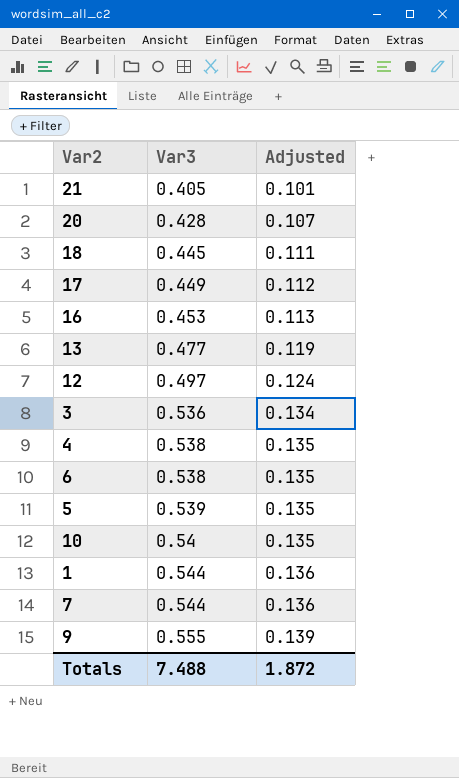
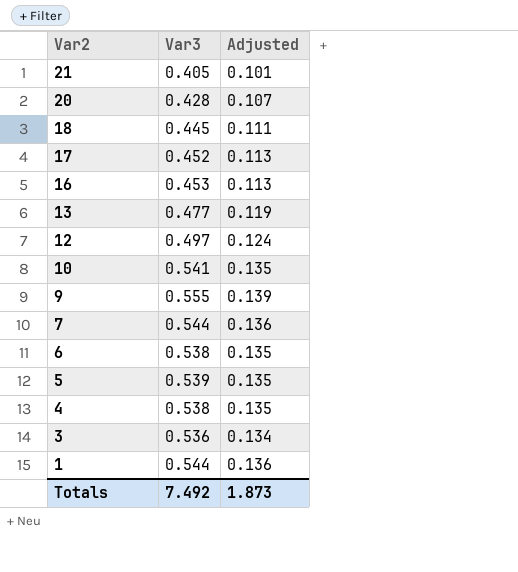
row order: Var3 ascending -> Var2 descending
17 | Var3: 0.449 -> 0.452
17 | Adjusted: 0.112 -> 0.113
10 | Var3: 0.54 -> 0.541
Totals | Var3: 7.488 -> 7.492
Totals | Adjusted: 1.872 -> 1.873

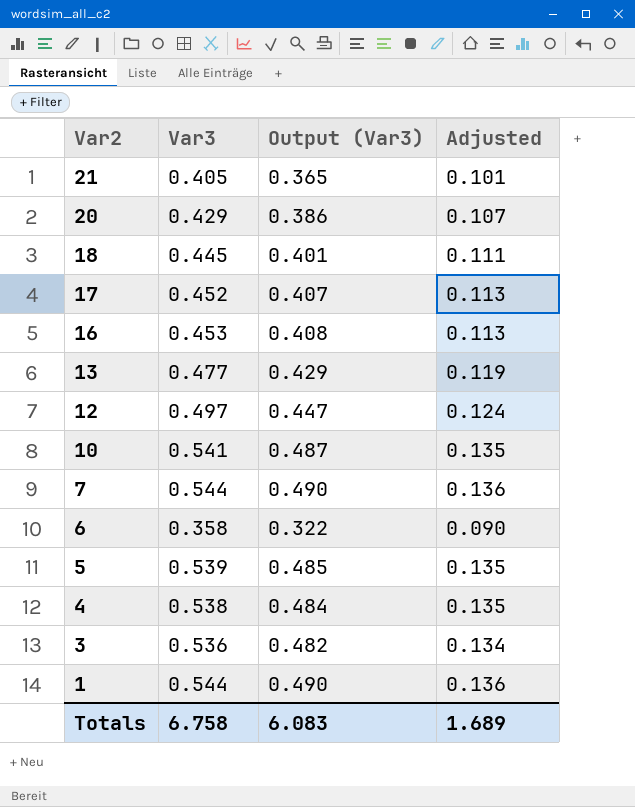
column Output (Var3) | formula: none -> [Var3] * 0.9
row 9: 0.555 | 0.139 -> none
20 | Var3: 0.428 -> 0.429
6 | Var3: 0.538 -> 0.358
6 | Adjusted: 0.135 -> 0.090
Totals | Var3: 7.492 -> 6.758
Totals | Adjusted: 1.873 -> 1.689

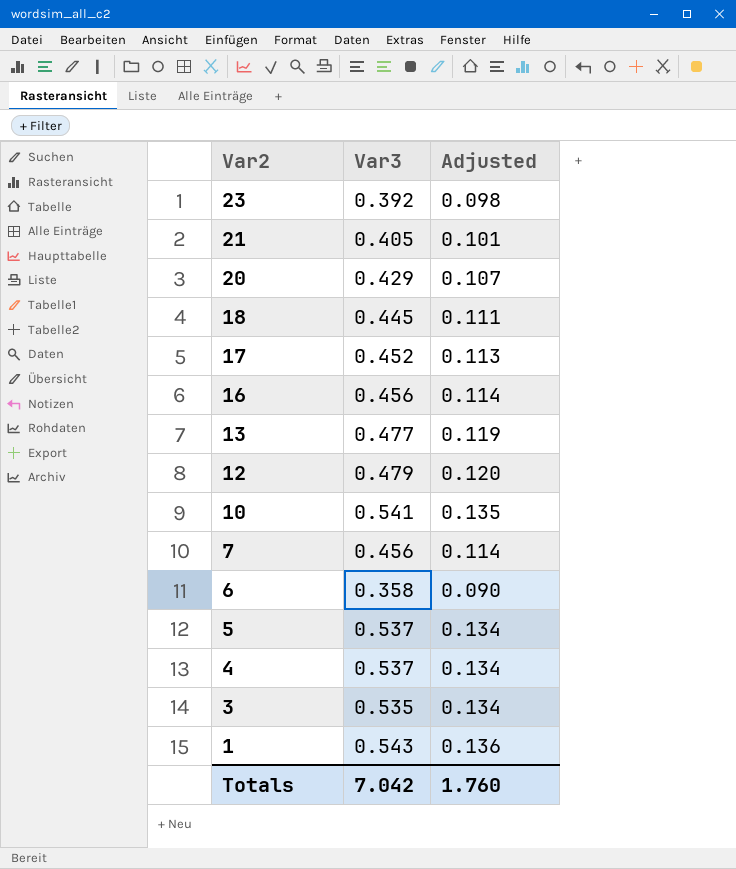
column Output (Var3) | formula: [Var3] * 0.9 -> none
row 23: none -> 0.392 | 0.098
16 | Var3: 0.453 -> 0.456
16 | Adjusted: 0.113 -> 0.114
12 | Var3: 0.497 -> 0.479
12 | Adjusted: 0.124 -> 0.120
7 | Var3: 0.544 -> 0.456
7 | Adjusted: 0.136 -> 0.114
5 | Var3: 0.539 -> 0.537
5 | Adjusted: 0.135 -> 0.134
4 | Var3: 0.538 -> 0.537
4 | Adjusted: 0.135 -> 0.134
3 | Var3: 0.536 -> 0.535
1 | Var3: 0.544 -> 0.543
Totals | Var3: 6.758 -> 7.042
Totals | Adjusted: 1.689 -> 1.760

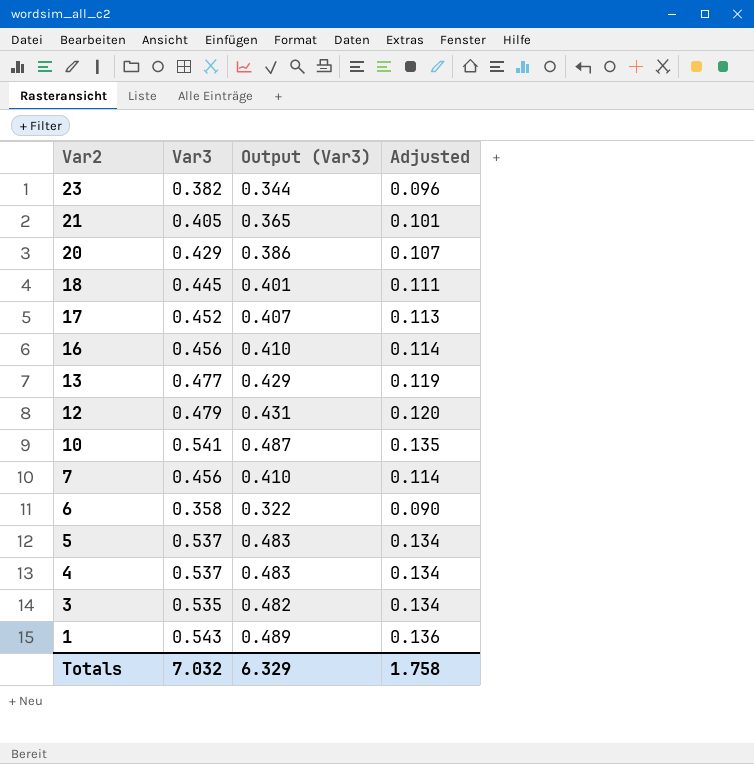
column Output (Var3) | formula: none -> [Var3] * 0.9
23 | Var3: 0.392 -> 0.382
23 | Adjusted: 0.098 -> 0.096
Totals | Var3: 7.042 -> 7.032
Totals | Adjusted: 1.760 -> 1.758

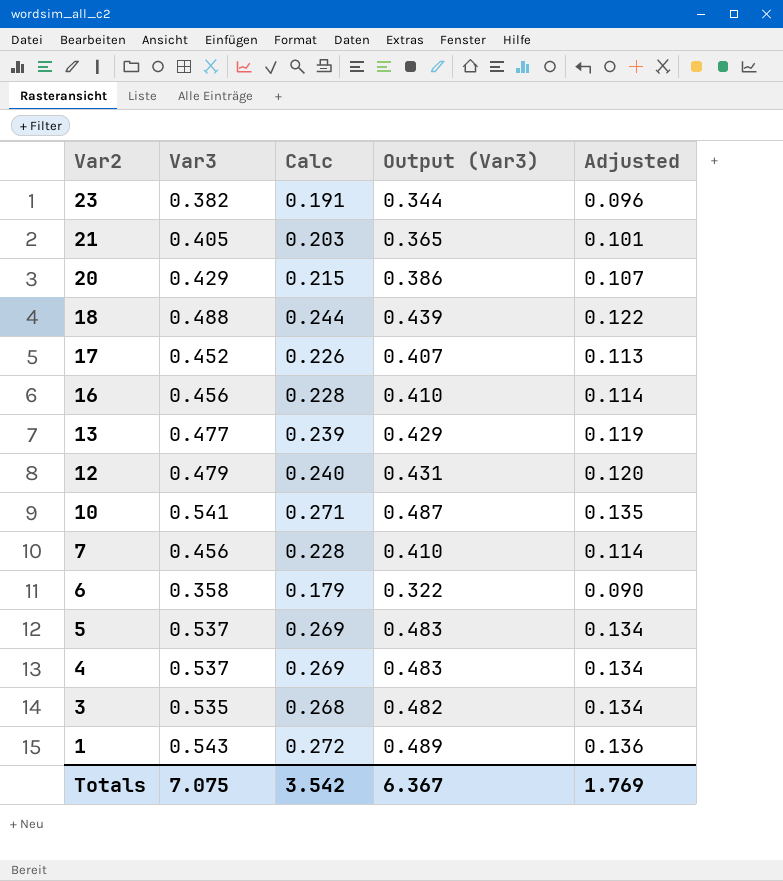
column Calc | formula: none -> [Var3] * 0.5
18 | Var3: 0.445 -> 0.488
18 | Output (Var3): 0.401 -> 0.439
18 | Adjusted: 0.111 -> 0.122
Totals | Var3: 7.032 -> 7.075
Totals | Output (Var3): 6.329 -> 6.367
Totals | Adjusted: 1.758 -> 1.769

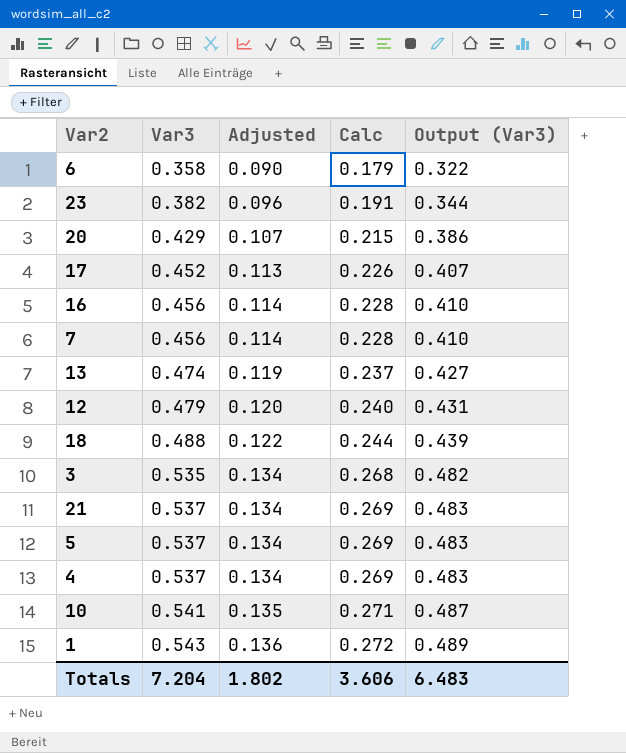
row order: Var2 descending -> Var3 ascending
column Adjusted | position: 5 -> 3
13 | Var3: 0.477 -> 0.474
13 | Calc: 0.239 -> 0.237
13 | Output (Var3): 0.429 -> 0.427
21 | Var3: 0.405 -> 0.537
21 | Adjusted: 0.101 -> 0.134
21 | Calc: 0.203 -> 0.269
21 | Output (Var3): 0.365 -> 0.483
Totals | Var3: 7.075 -> 7.204
Totals | Adjusted: 1.769 -> 1.802
Totals | Calc: 3.542 -> 3.606
Totals | Output (Var3): 6.367 -> 6.483

